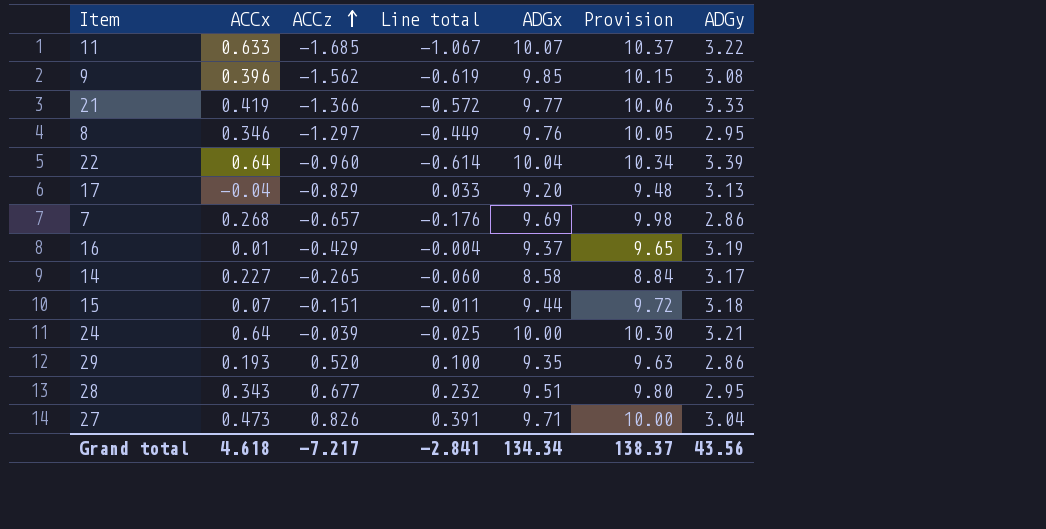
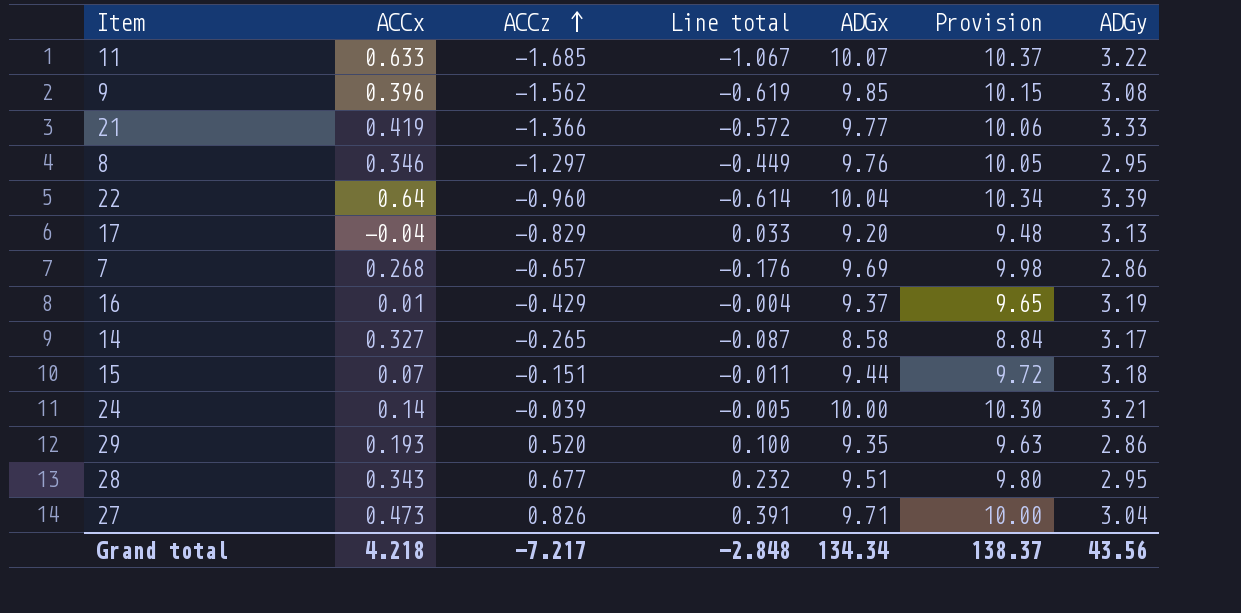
14 | ACCx: 0.227 -> 0.327
14 | Line total: -0.060 -> -0.087
24 | ACCx: 0.64 -> 0.14
24 | Line total: -0.025 -> -0.005
Grand total | ACCx: 4.618 -> 4.218
Grand total | Line total: -2.841 -> -2.848

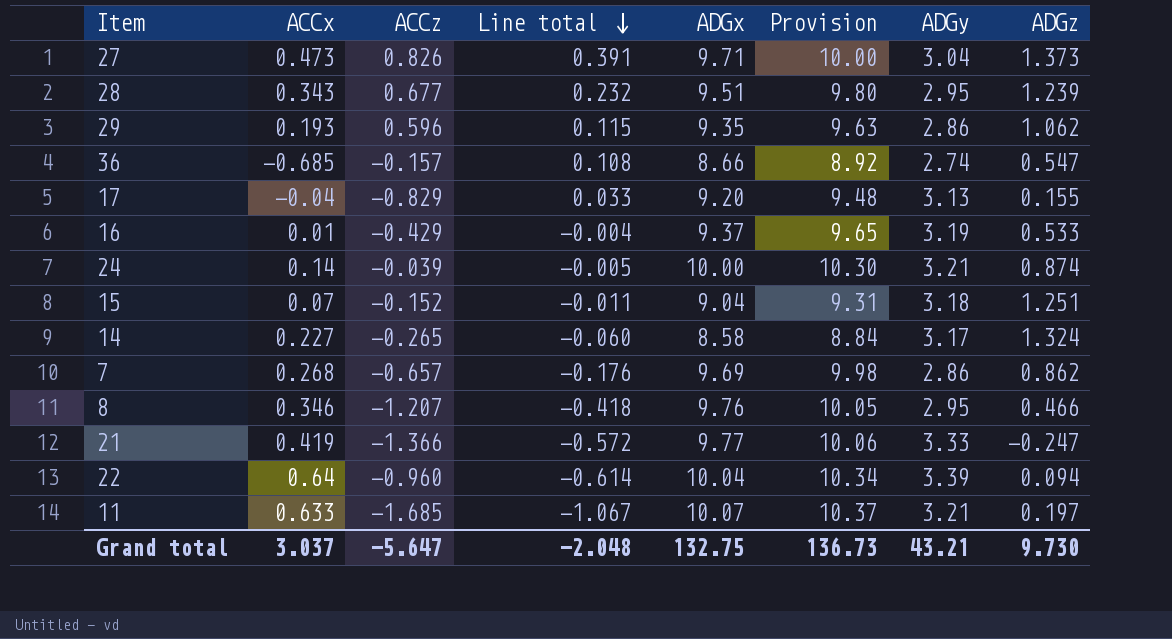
row order: ACCz ascending -> Line total descending
column ADGz | position: none -> 8
row 9: 0.396 | -1.562 | -0.619 | 9.85 | 10.15 | 3.08 -> none
29 | ACCz: 0.520 -> 0.596
29 | Line total: 0.100 -> 0.115
row 36: none -> -0.685 | -0.157 | 0.108 | 8.66 | 8.92 | 2.74 | 0.547
15 | ACCz: -0.151 -> -0.152
15 | ADGx: 9.44 -> 9.04
15 | Provision: 9.72 -> 9.31
14 | ACCx: 0.327 -> 0.227
14 | Line total: -0.087 -> -0.060
8 | ACCz: -1.297 -> -1.207
8 | Line total: -0.449 -> -0.418
11 | ADGy: 3.22 -> 3.21
Grand total | ACCx: 4.218 -> 3.037
Grand total | ACCz: -7.217 -> -5.647
Grand total | Line total: -2.848 -> -2.048
Grand total | ADGx: 134.34 -> 132.75
Grand total | Provision: 138.37 -> 136.73
Grand total | ADGy: 43.56 -> 43.21

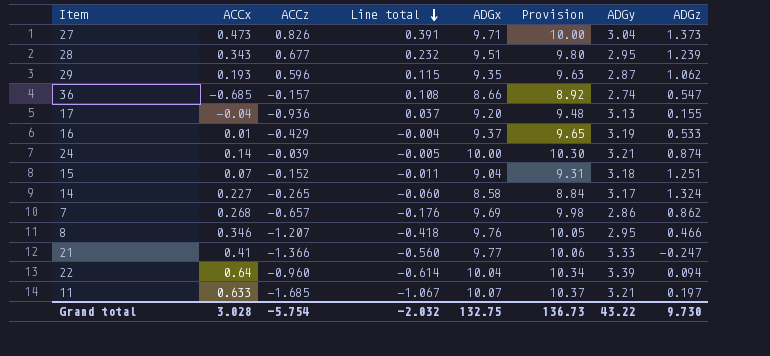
29 | ADGy: 2.86 -> 2.87
17 | ACCz: -0.829 -> -0.936
17 | Line total: 0.033 -> 0.037
21 | ACCx: 0.419 -> 0.41
21 | Line total: -0.572 -> -0.560
Grand total | ACCx: 3.037 -> 3.028
Grand total | ACCz: -5.647 -> -5.754
Grand total | Line total: -2.048 -> -2.032
Grand total | ADGy: 43.21 -> 43.22

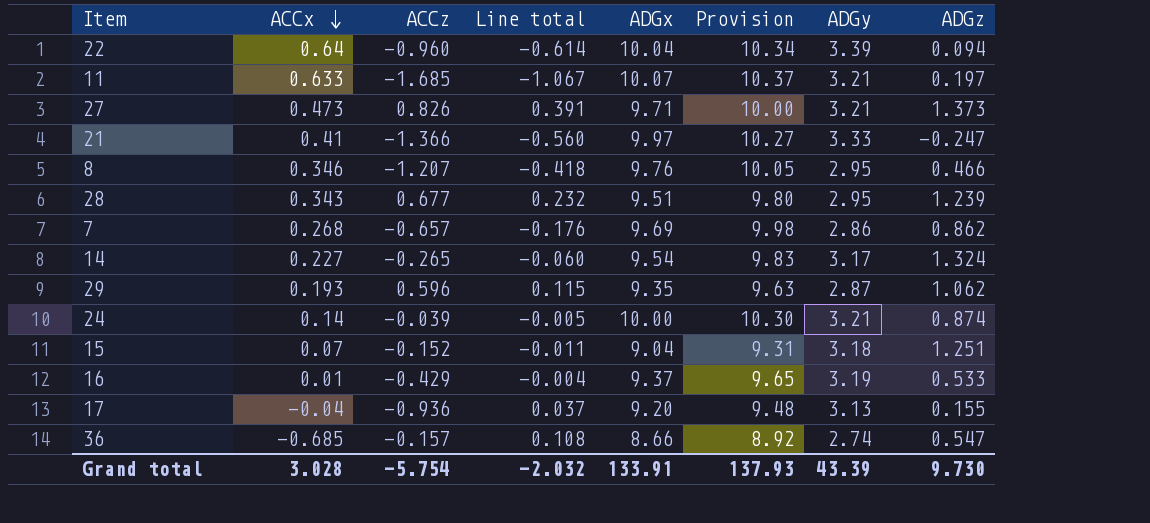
row order: Line total descending -> ACCx descending
27 | ADGy: 3.04 -> 3.21
21 | ADGx: 9.77 -> 9.97
21 | Provision: 10.06 -> 10.27
14 | ADGx: 8.58 -> 9.54
14 | Provision: 8.84 -> 9.83
Grand total | ADGx: 132.75 -> 133.91
Grand total | Provision: 136.73 -> 137.93
Grand total | ADGy: 43.22 -> 43.39

